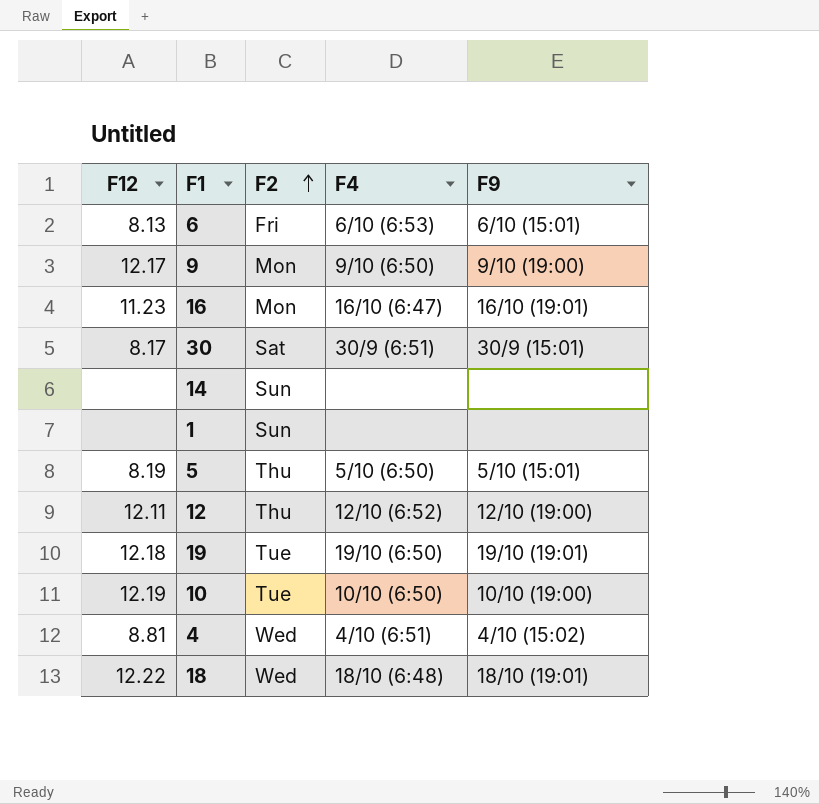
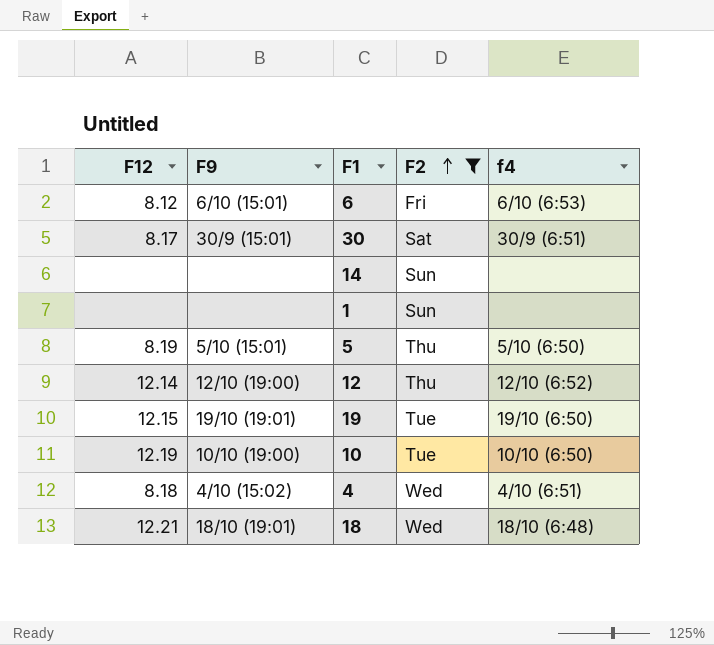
filter: none -> F2 != Mon
column F9 | position: 5 -> 2
column name: F4 -> f4
6 | F12: 8.13 -> 8.12
12 | F12: 12.11 -> 12.14
19 | F12: 12.18 -> 12.15
4 | F12: 8.81 -> 8.18
18 | F12: 12.22 -> 12.21

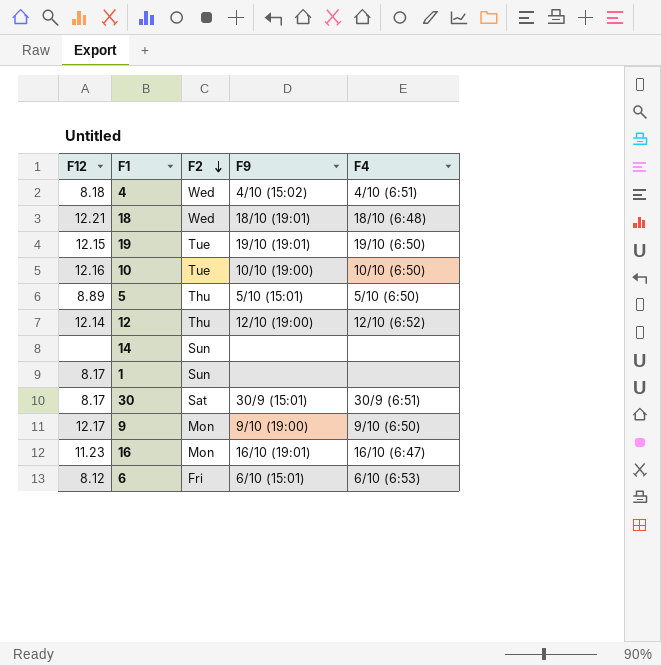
filter: F2 != Mon -> none
row order: F2 ascending -> F2 descending
column F9 | position: 2 -> 4
column name: f4 -> F4
10 | F12: 12.19 -> 12.16
5 | F12: 8.19 -> 8.89
1 | F12: none -> 8.17

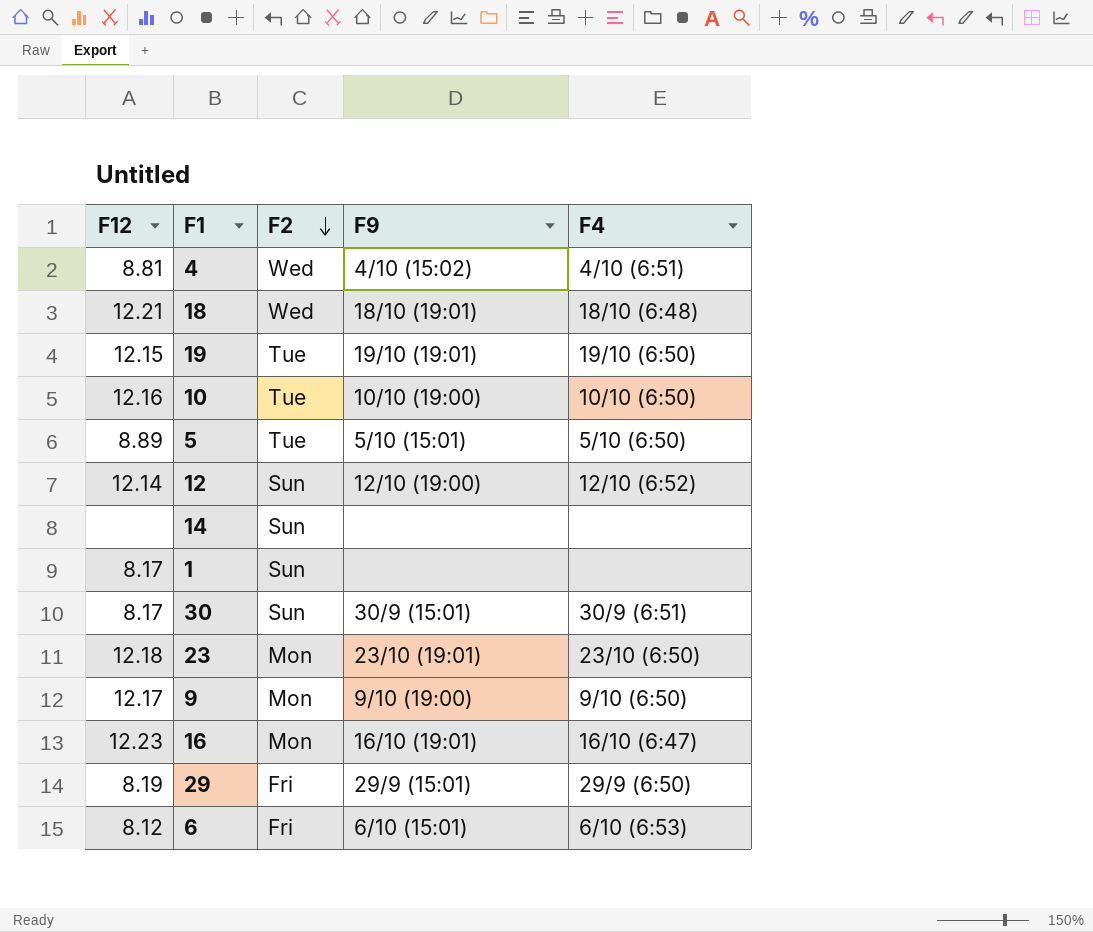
4 | F12: 8.18 -> 8.81
5 | F2: Thu -> Tue
12 | F2: Thu -> Sun
30 | F2: Sat -> Sun
row 23: none -> 12.18 | Mon | 23/10 (19:01) | 23/10 (6:50)
16 | F12: 11.23 -> 12.23
row 29: none -> 8.19 | Fri | 29/9 (15:01) | 29/9 (6:50)

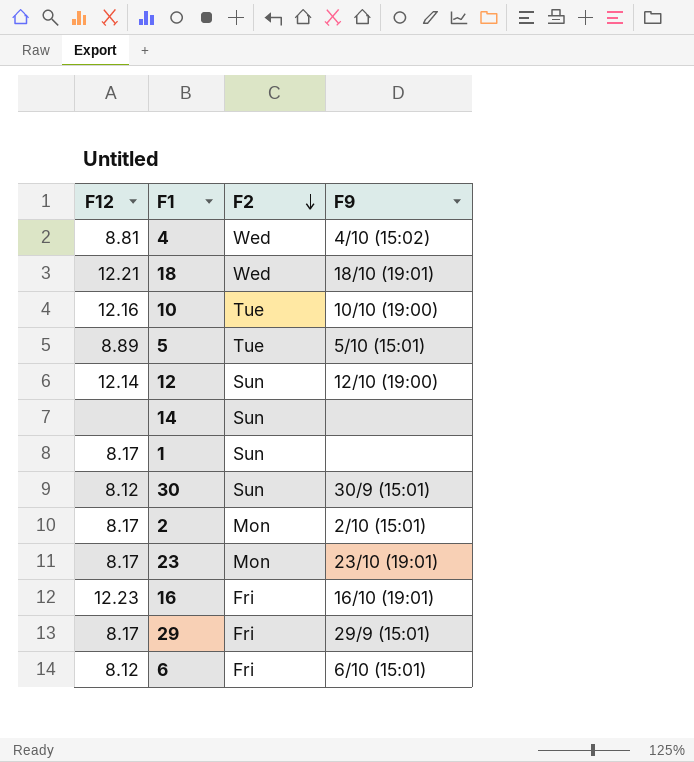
column F4 | position: 5 -> none
row 19: 12.15 | Tue | 19/10 (19:01) | 19/10 (6:50) -> none
row 9: 12.17 | Mon | 9/10 (19:00) | 9/10 (6:50) -> none
30 | F12: 8.17 -> 8.12
row 2: none -> 8.17 | Mon | 2/10 (15:01)
23 | F12: 12.18 -> 8.17
16 | F2: Mon -> Fri
29 | F12: 8.19 -> 8.17

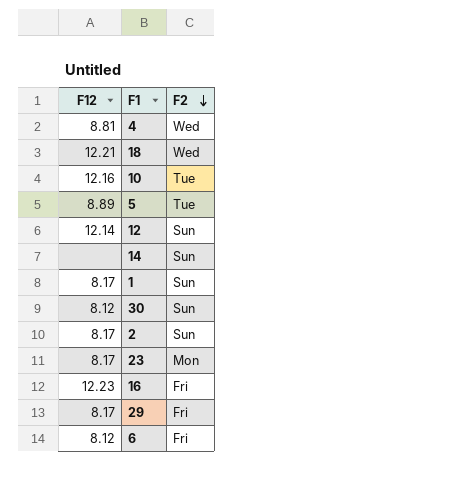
column F9 | position: 4 -> none
2 | F2: Mon -> Sun

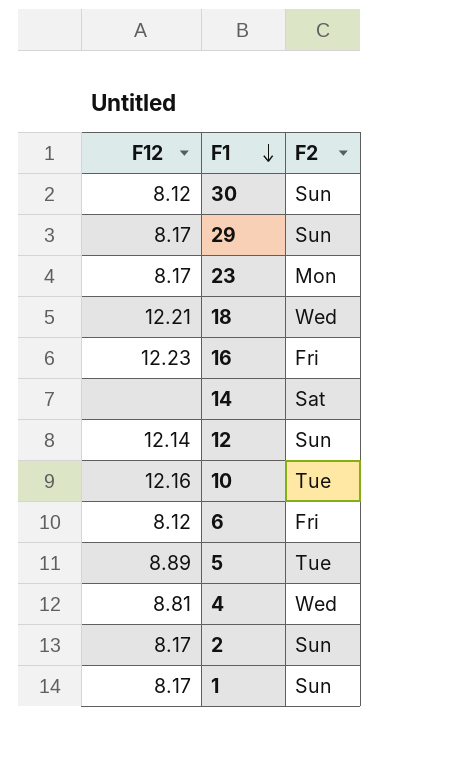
row order: F2 descending -> F1 descending
29 | F2: Fri -> Sun
14 | F2: Sun -> Sat

